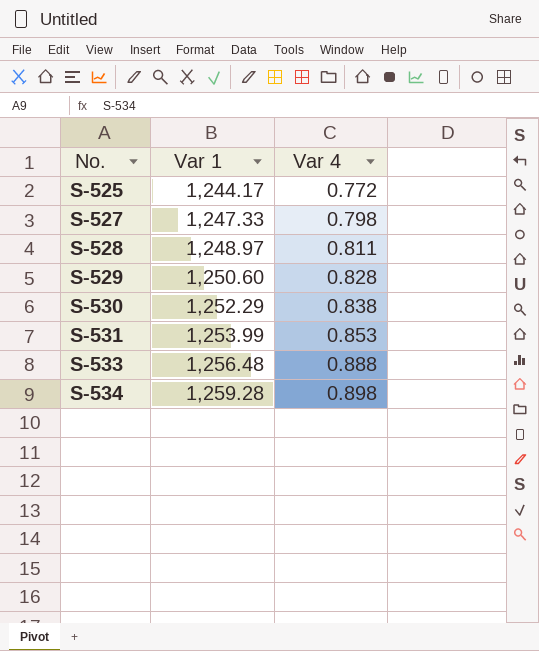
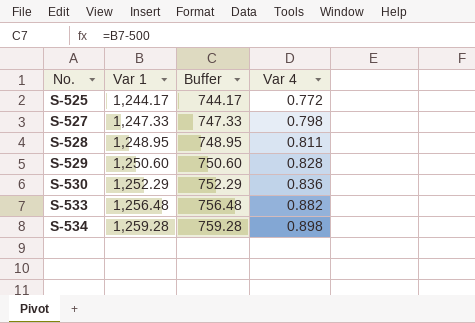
column Buffer | formula: none -> [Var 1] - 500
row S-531: 1,253.99 | 0.853 -> none
S-528 | Var 1: 1,248.97 -> 1,248.95
S-530 | Var 4: 0.838 -> 0.836
S-533 | Var 4: 0.888 -> 0.882

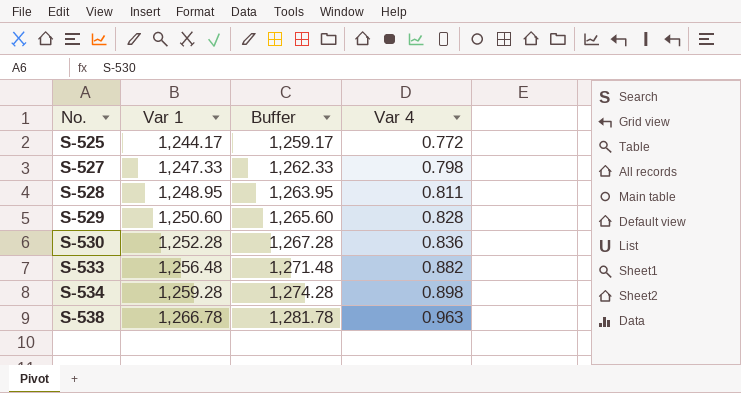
column Buffer | formula: [Var 1] - 500 -> [Var 1] + 15
S-530 | Var 1: 1,252.29 -> 1,252.28
row S-538: none -> 1,266.78 | 1,281.78 | 0.963

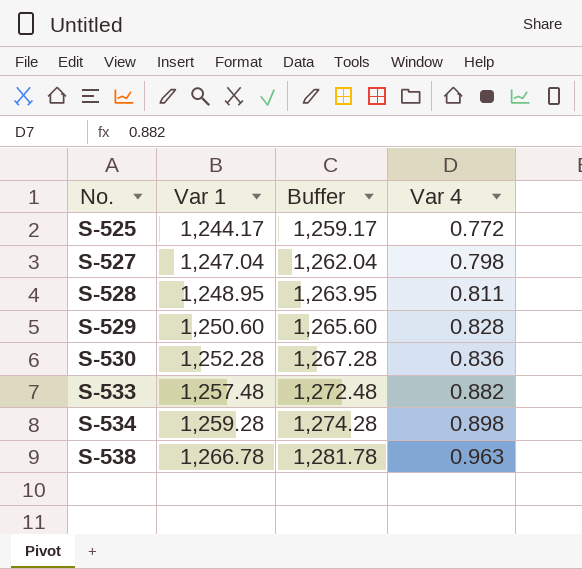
S-527 | Var 1: 1,247.33 -> 1,247.04
S-527 | Buffer: 1,262.33 -> 1,262.04
S-533 | Var 1: 1,256.48 -> 1,257.48
S-533 | Buffer: 1,271.48 -> 1,272.48

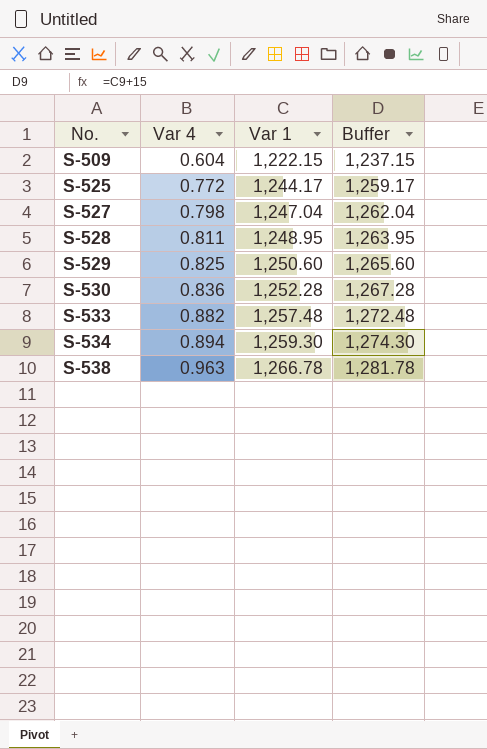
column Var 4 | position: 4 -> 2
row S-509: none -> 0.604 | 1,222.15 | 1,237.15
S-529 | Var 4: 0.828 -> 0.825
S-534 | Var 4: 0.898 -> 0.894
S-534 | Var 1: 1,259.28 -> 1,259.30
S-534 | Buffer: 1,274.28 -> 1,274.30

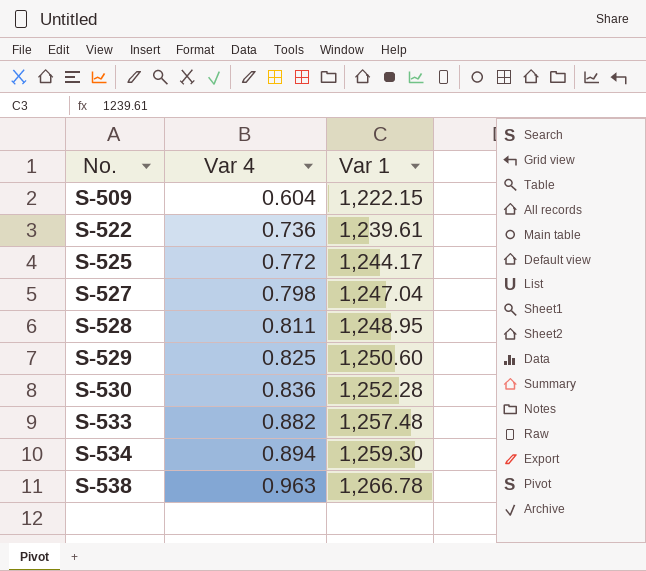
column Buffer | formula: [Var 1] + 15 -> none
row S-522: none -> 0.736 | 1,239.61

